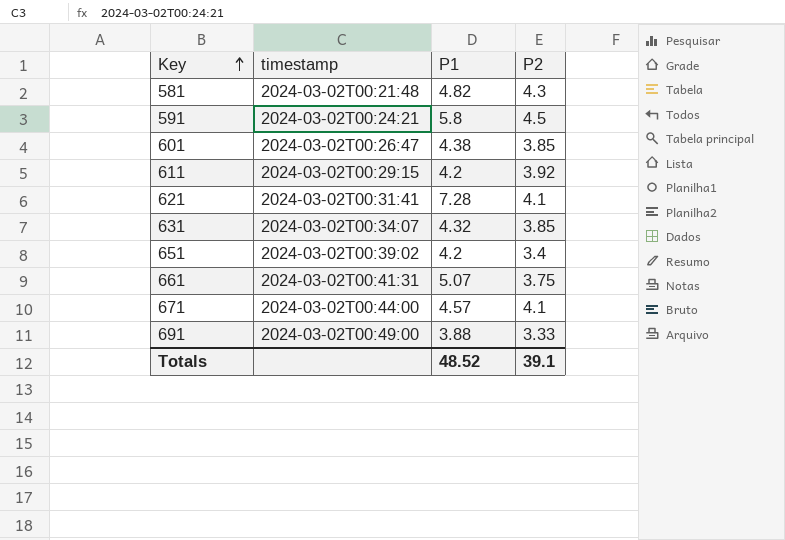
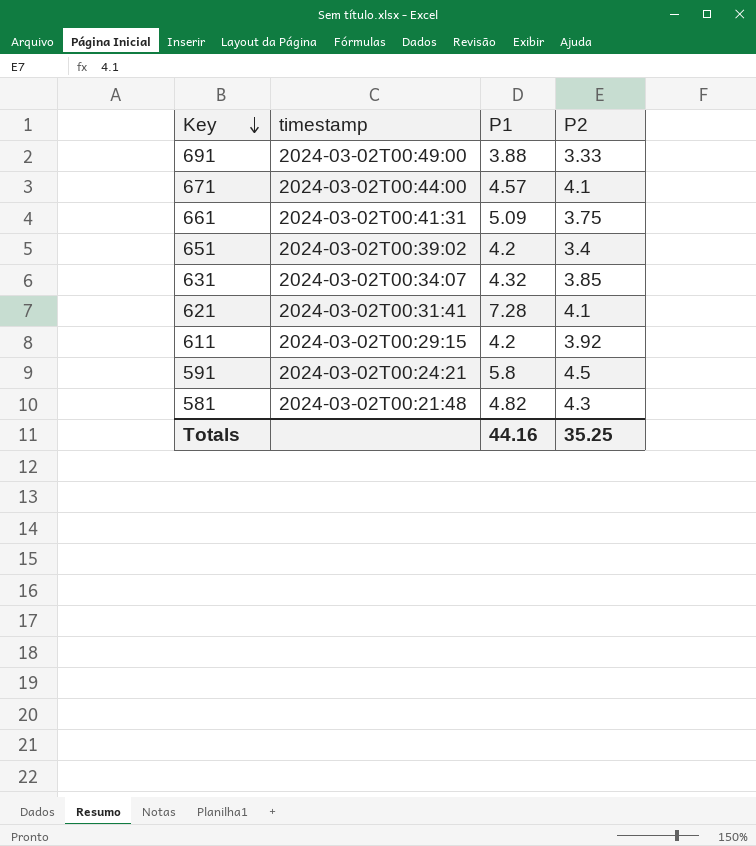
row order: Key ascending -> Key descending
row 601: 2024-03-02T00:26:47 | 4.38 | 3.85 -> none
661 | P1: 5.07 -> 5.09
Totals | P1: 48.52 -> 44.16
Totals | P2: 39.1 -> 35.25

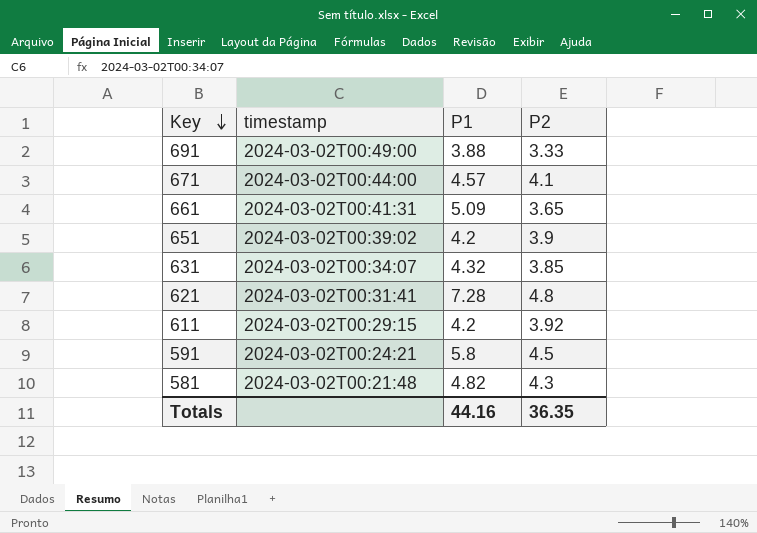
661 | P2: 3.75 -> 3.65
651 | P2: 3.4 -> 3.9
621 | P2: 4.1 -> 4.8
Totals | P2: 35.25 -> 36.35

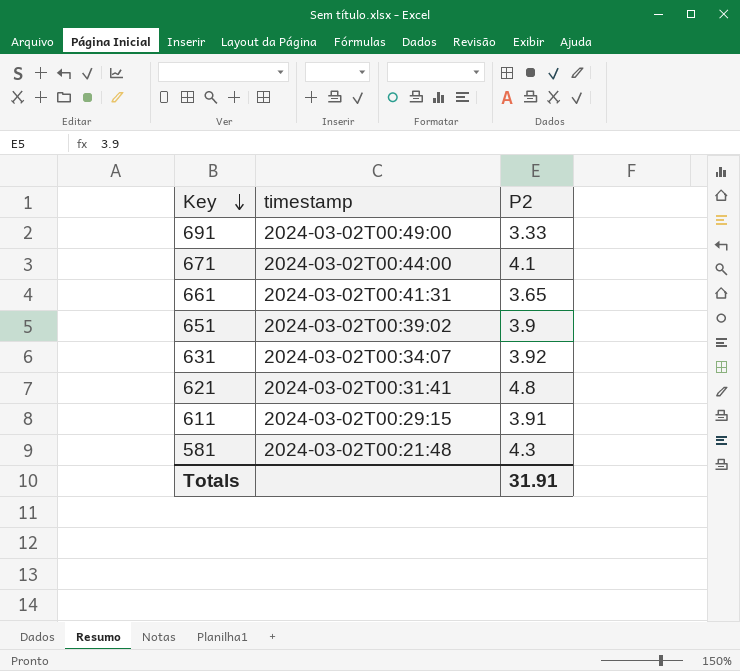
column P1 | position: 3 -> none
row 591: 2024-03-02T00:24:21 | 5.8 | 4.5 -> none
631 | P2: 3.85 -> 3.92
611 | P2: 3.92 -> 3.91
Totals | P2: 36.35 -> 31.91

